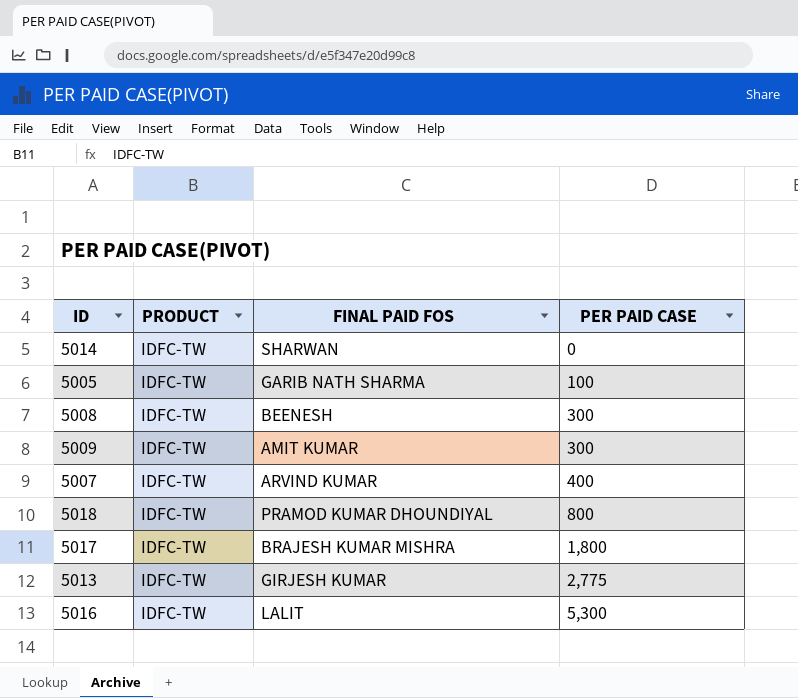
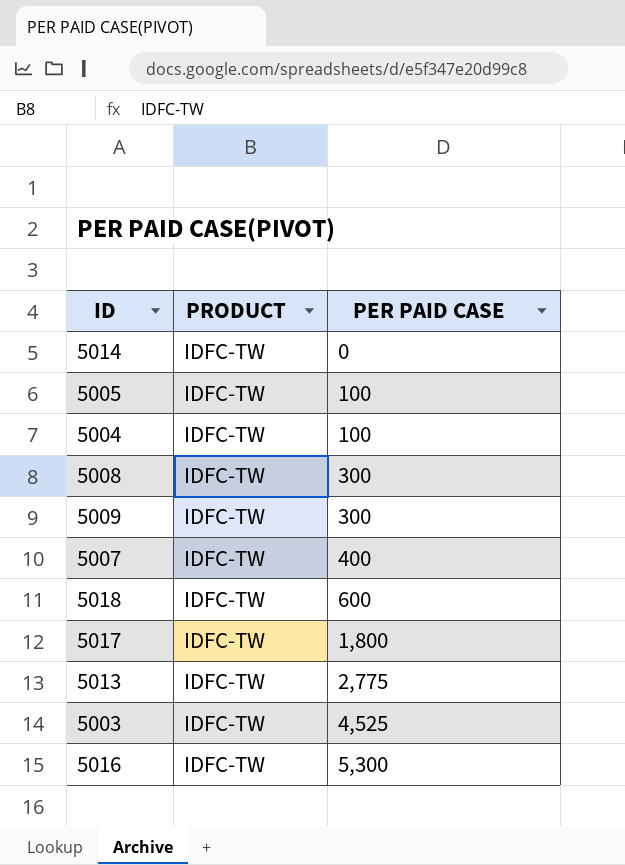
column FINAL PAID FOS | position: 3 -> none
row 5004: none -> IDFC-TW | 100
5018 | PER PAID CASE: 800 -> 600
row 5003: none -> IDFC-TW | 4,525

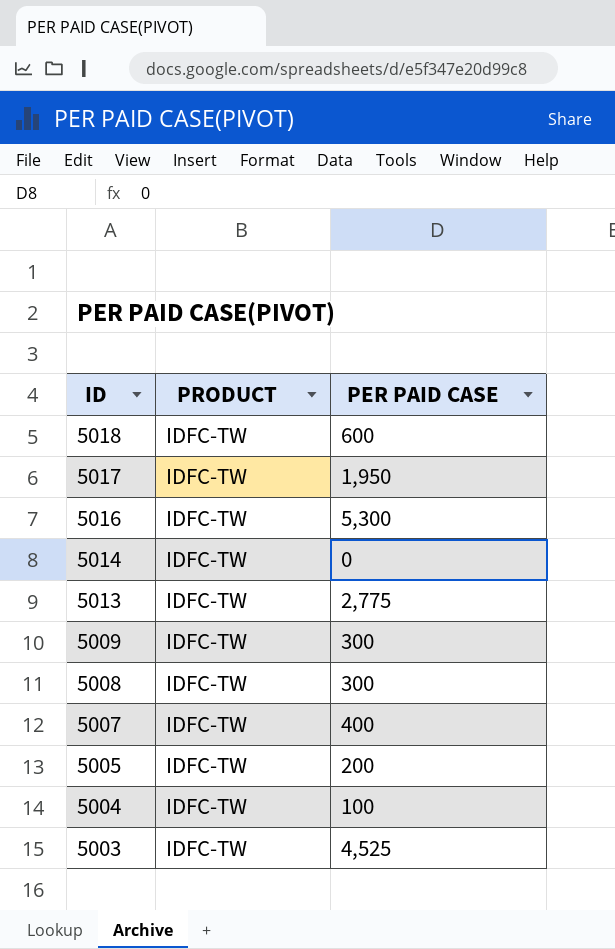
row order: PER PAID CASE ascending -> ID descending
5017 | PER PAID CASE: 1,800 -> 1,950
5005 | PER PAID CASE: 100 -> 200

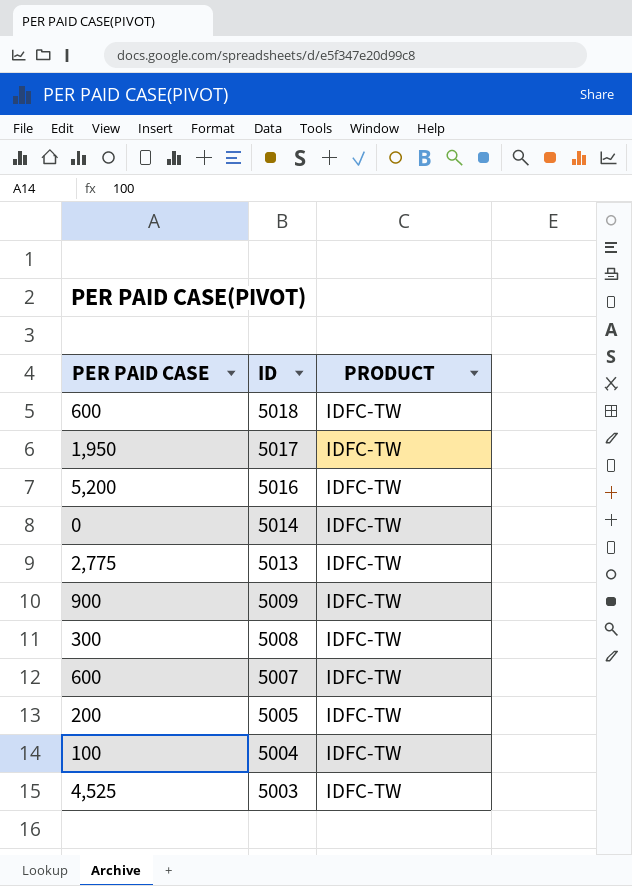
column PER PAID CASE | position: 3 -> 1
5016 | PER PAID CASE: 5,300 -> 5,200
5009 | PER PAID CASE: 300 -> 900
5007 | PER PAID CASE: 400 -> 600

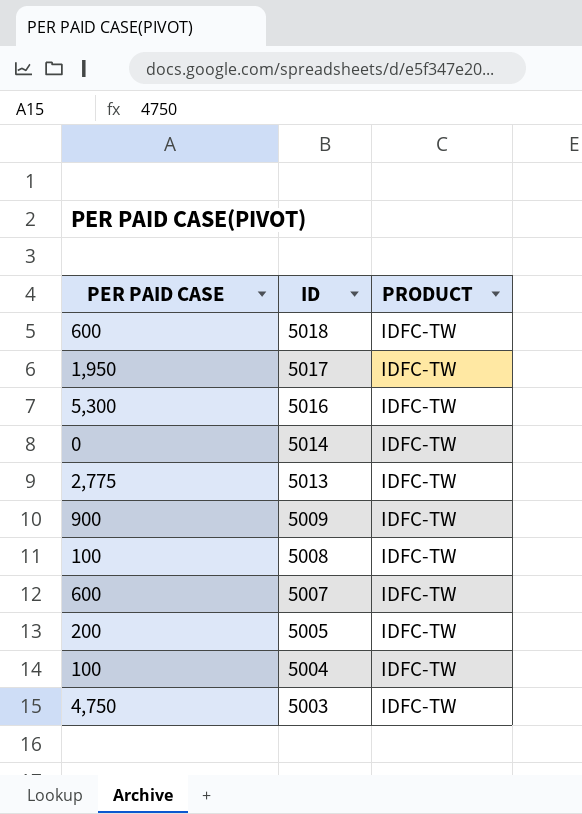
5016 | PER PAID CASE: 5,200 -> 5,300
5008 | PER PAID CASE: 300 -> 100
5003 | PER PAID CASE: 4,525 -> 4,750

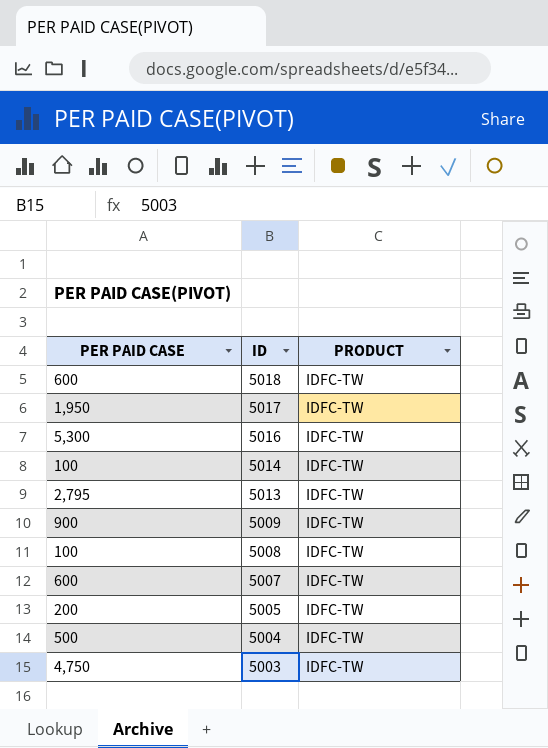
5014 | PER PAID CASE: 0 -> 100
5013 | PER PAID CASE: 2,775 -> 2,795
5004 | PER PAID CASE: 100 -> 500

